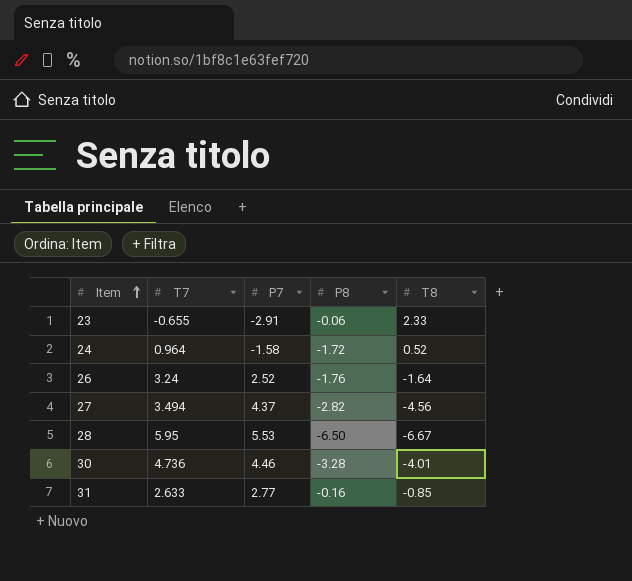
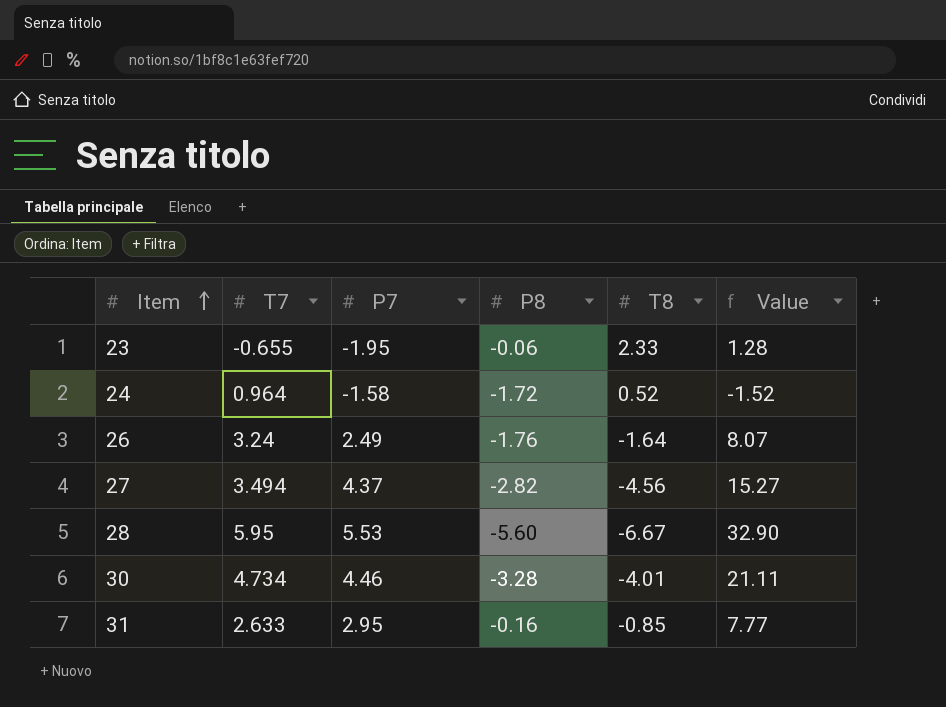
column Value | formula: none -> [T7] * [P7]
23 | P7: -2.91 -> -1.95
26 | P7: 2.52 -> 2.49
28 | P8: -6.50 -> -5.60
30 | T7: 4.736 -> 4.734
31 | P7: 2.77 -> 2.95

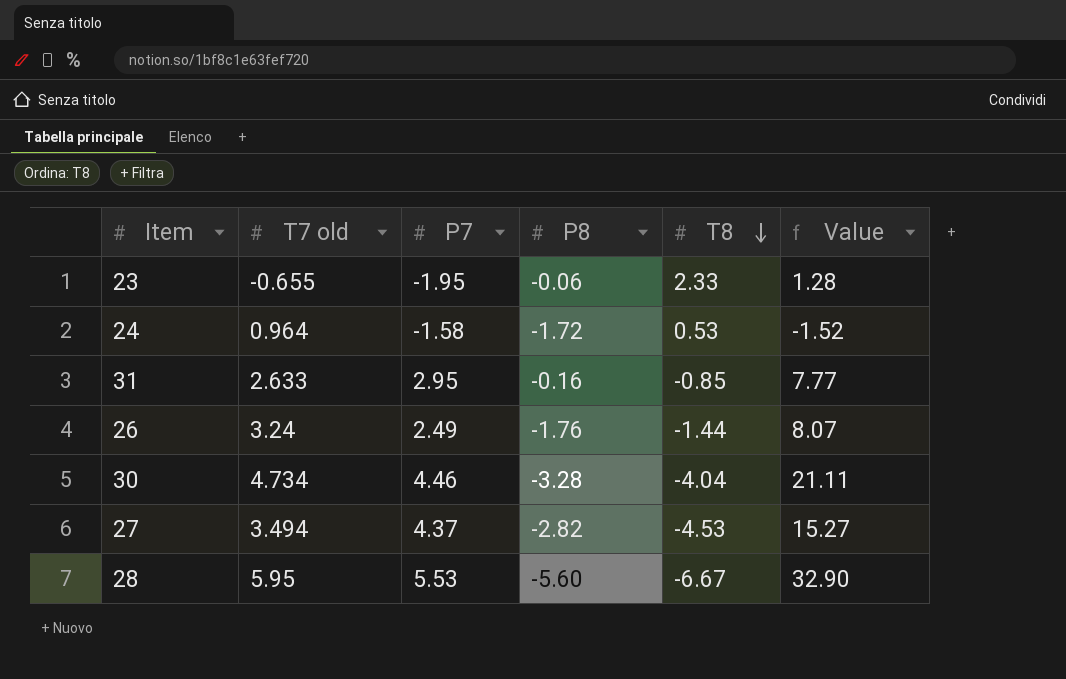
row order: Item ascending -> T8 descending
column name: T7 -> T7 old
24 | T8: 0.52 -> 0.53
26 | T8: -1.64 -> -1.44
30 | T8: -4.01 -> -4.04
27 | T8: -4.56 -> -4.53

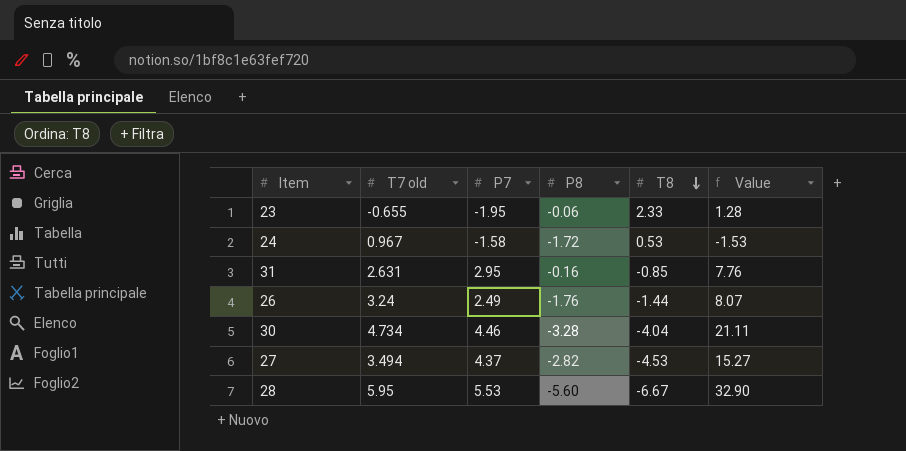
24 | T7 old: 0.964 -> 0.967
24 | Value: -1.52 -> -1.53
31 | T7 old: 2.633 -> 2.631
31 | Value: 7.77 -> 7.76

